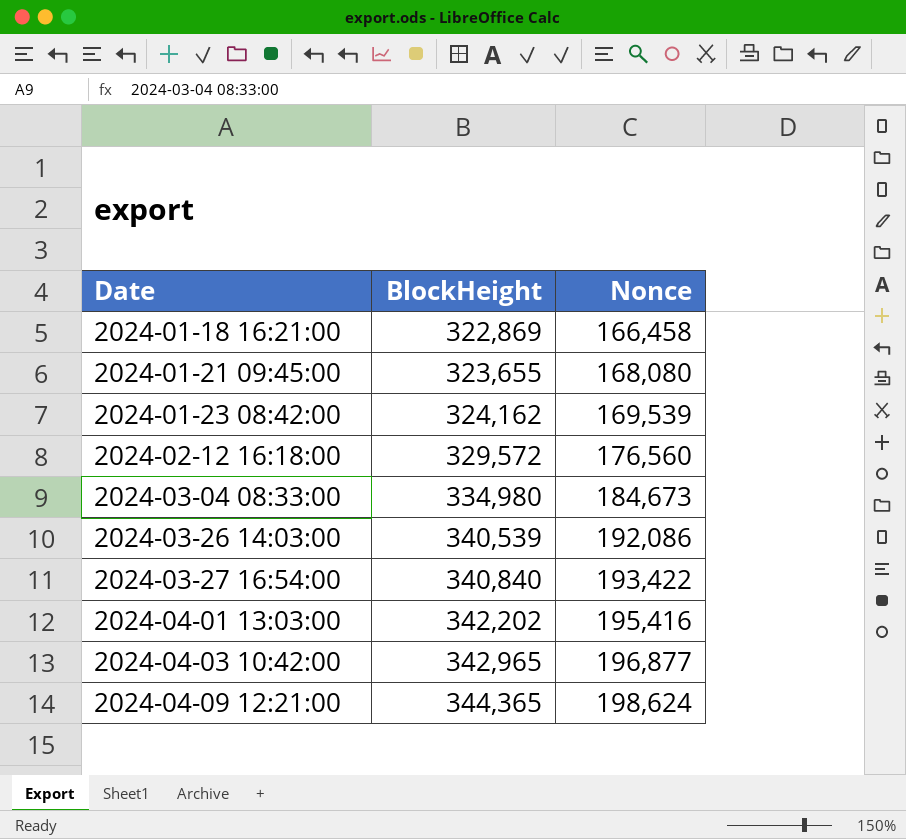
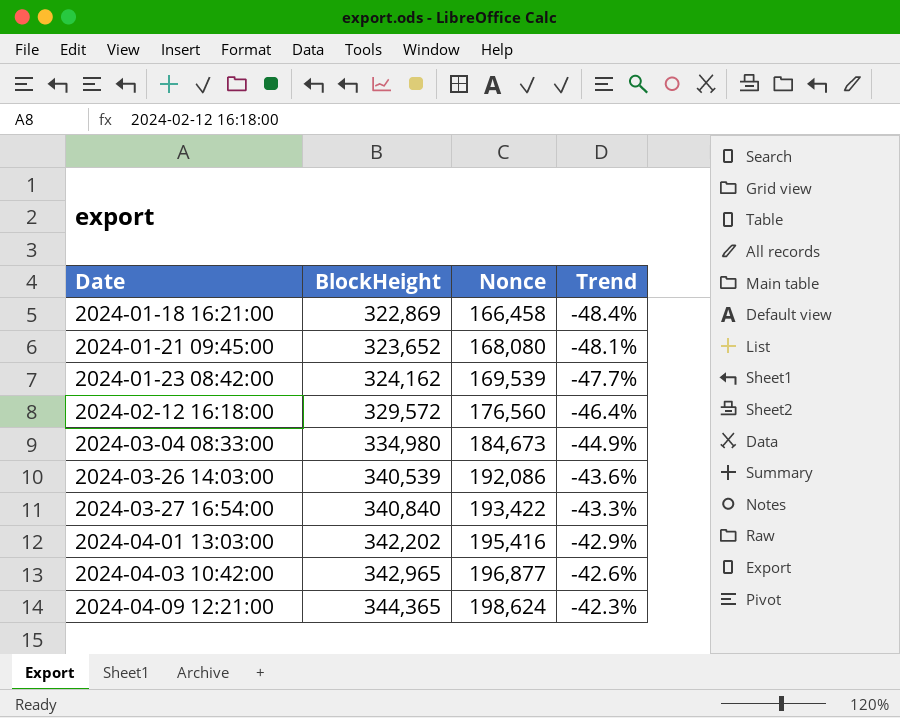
column Trend | formula: none -> ([Nonce] - [BlockHeight]) / [BlockHeight]
2024-01-21 09:45:00 | BlockHeight: 323,655 -> 323,652

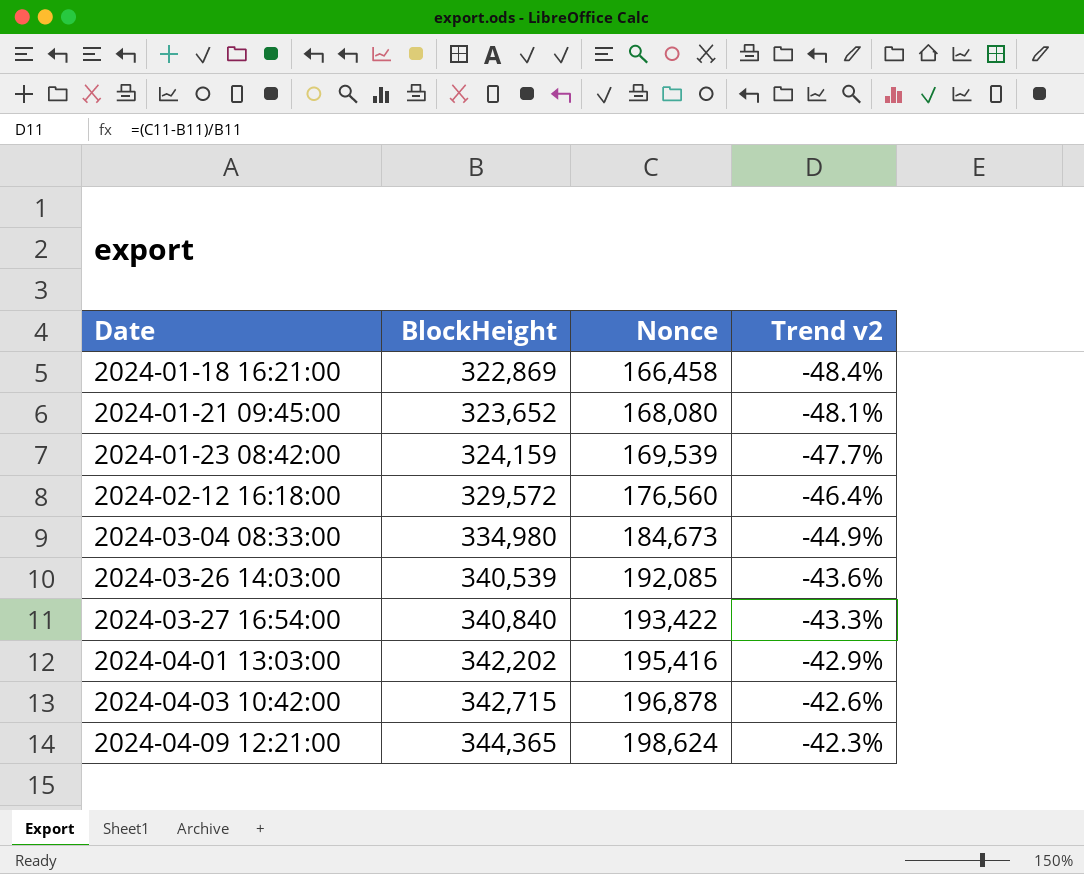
column name: Trend -> Trend v2
2024-01-23 08:42:00 | BlockHeight: 324,162 -> 324,159
2024-03-26 14:03:00 | Nonce: 192,086 -> 192,085
2024-04-03 10:42:00 | BlockHeight: 342,965 -> 342,715
2024-04-03 10:42:00 | Nonce: 196,877 -> 196,878

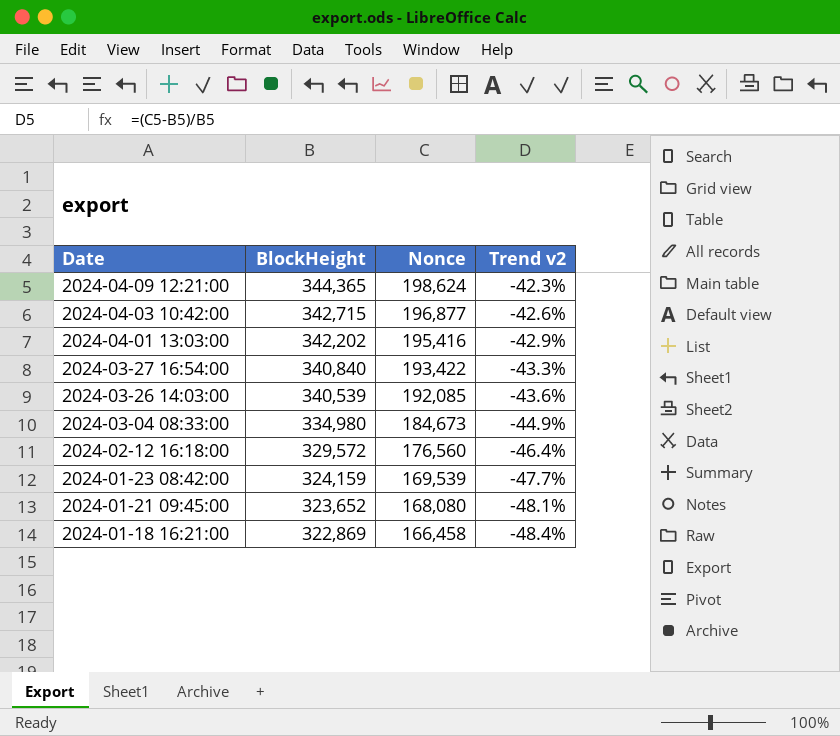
row order: Date ascending -> Date descending
2024-04-03 10:42:00 | Nonce: 196,878 -> 196,877

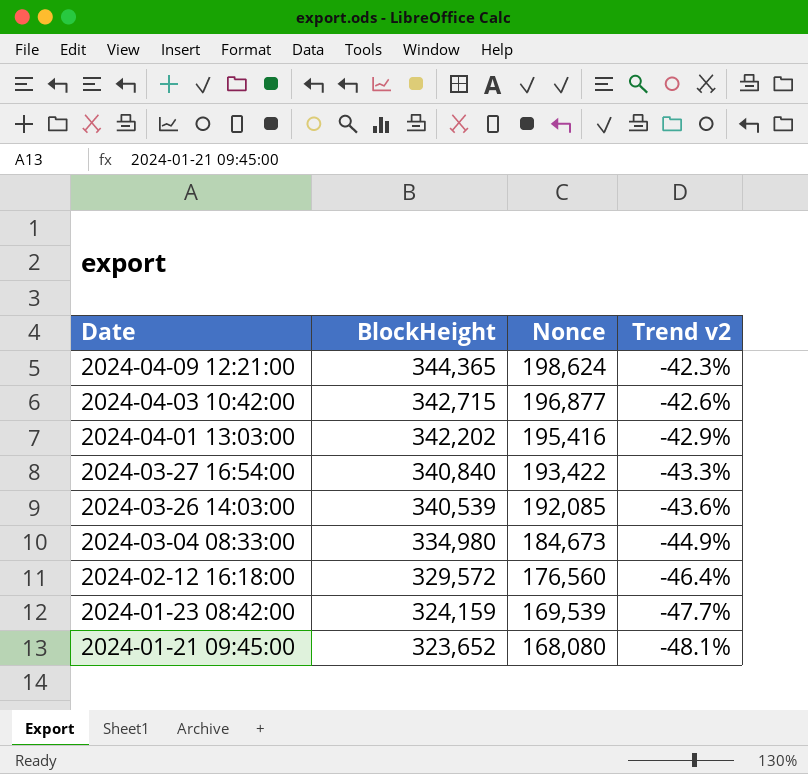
row 2024-01-18 16:21:00: 322,869 | 166,458 | -48.4% -> none

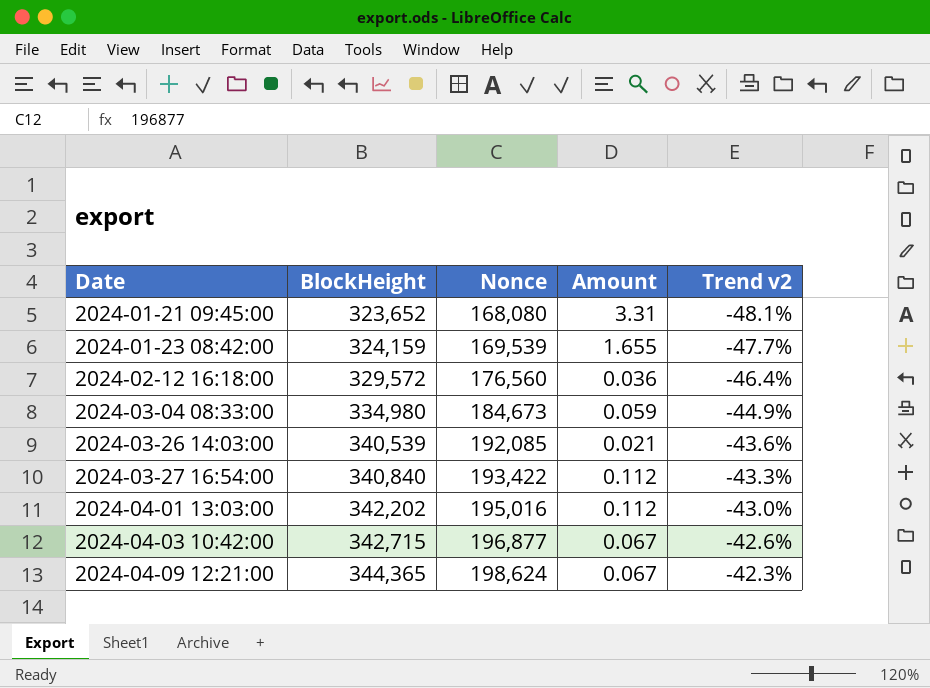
row order: Date descending -> Date ascending
column Amount | position: none -> 4
2024-04-01 13:03:00 | Nonce: 195,416 -> 195,016
2024-04-01 13:03:00 | Trend v2: -42.9% -> -43.0%

